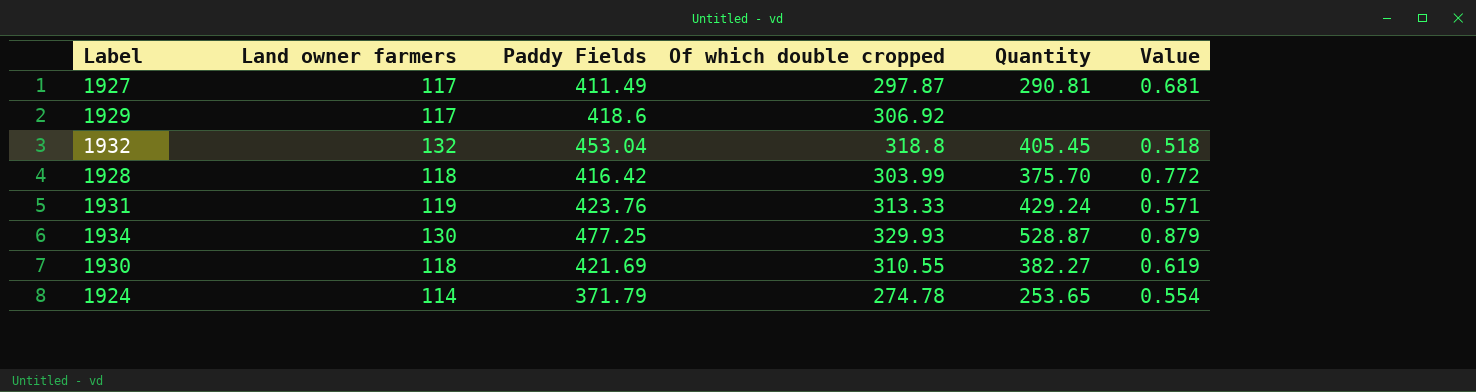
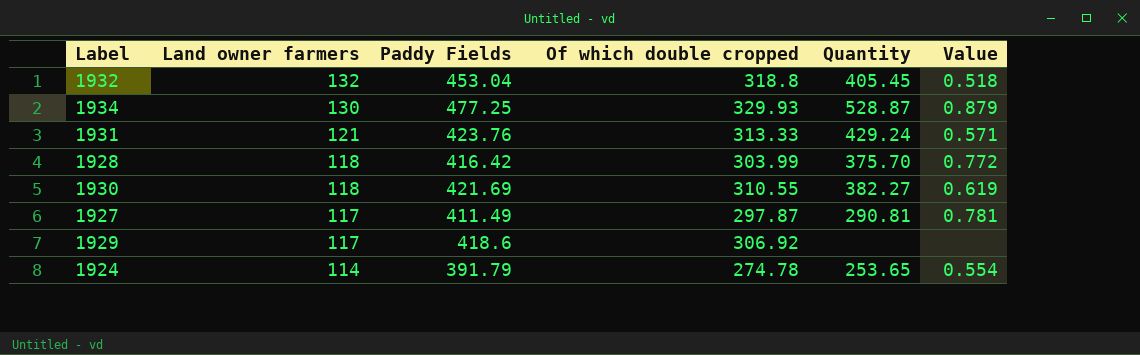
row order: none -> Land owner farmers descending
1931 | Land owner farmers: 119 -> 121
1927 | Value: 0.681 -> 0.781
1924 | Paddy Fields: 371.79 -> 391.79

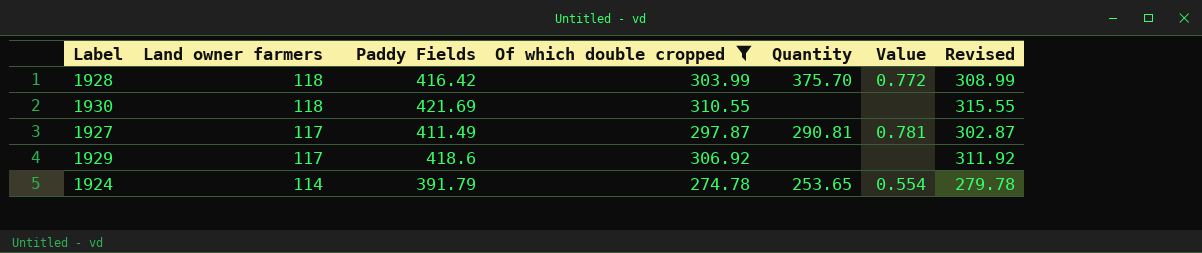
filter: none -> Of which double cropped <= 310.55
column Revised | formula: none -> [Of which double cropped] + 5
1930 | Quantity: 382.27 -> none
1930 | Value: 0.619 -> none

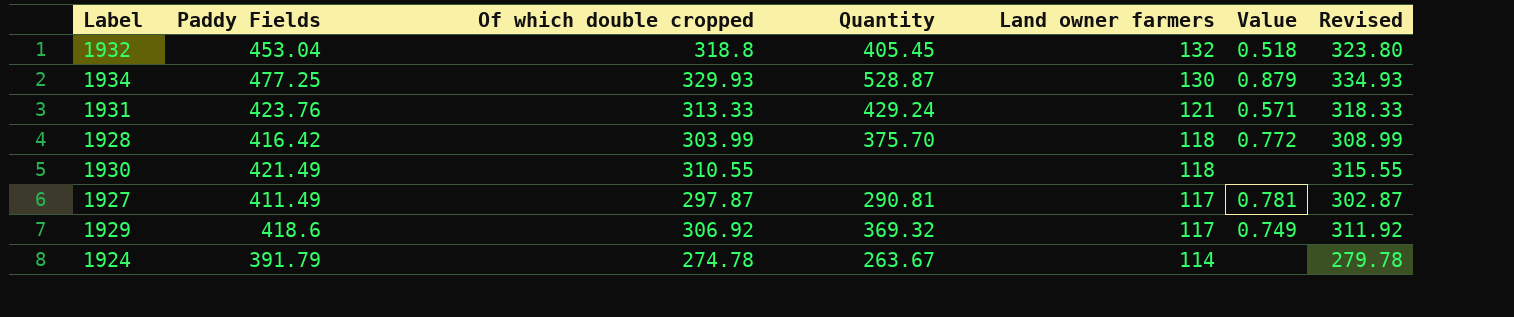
filter: Of which double cropped <= 310.55 -> none
column Land owner farmers | position: 2 -> 5
1930 | Paddy Fields: 421.69 -> 421.49
1929 | Quantity: none -> 369.32
1929 | Value: none -> 0.749
1924 | Quantity: 253.65 -> 263.67
1924 | Value: 0.554 -> none

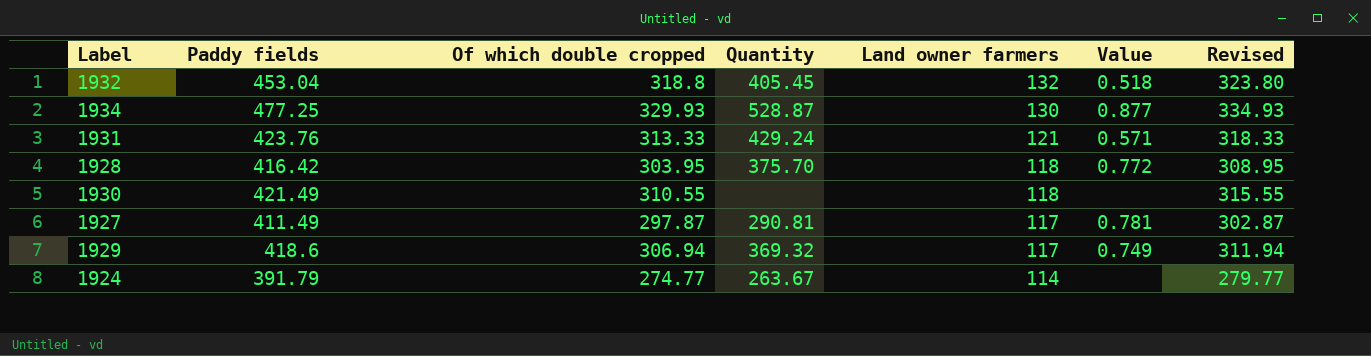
column name: Paddy Fields -> Paddy fields
1934 | Value: 0.879 -> 0.877
1928 | Of which double cropped: 303.99 -> 303.95
1928 | Revised: 308.99 -> 308.95
1929 | Of which double cropped: 306.92 -> 306.94
1929 | Revised: 311.92 -> 311.94
1924 | Of which double cropped: 274.78 -> 274.77
1924 | Revised: 279.78 -> 279.77

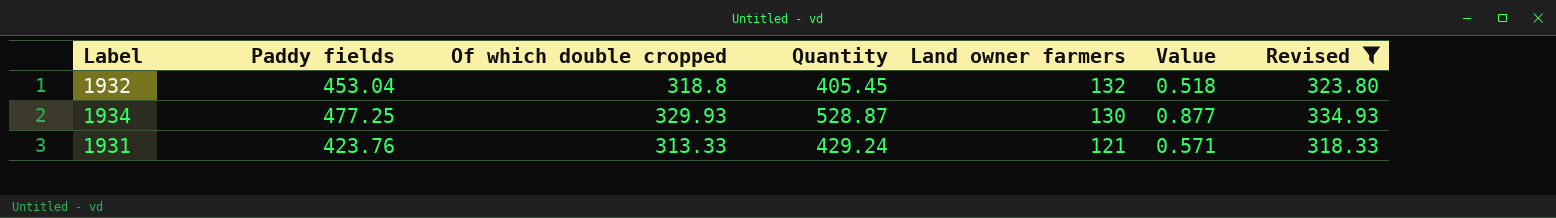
filter: none -> Revised >= 318.33

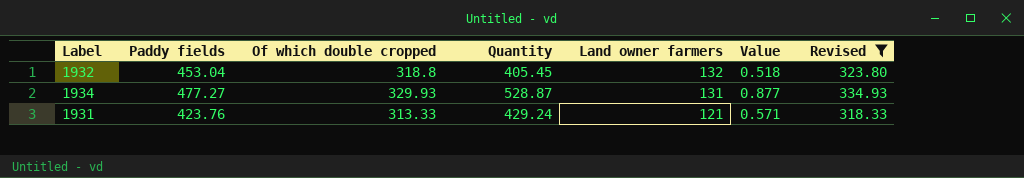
1934 | Paddy fields: 477.25 -> 477.27
1934 | Land owner farmers: 130 -> 131

